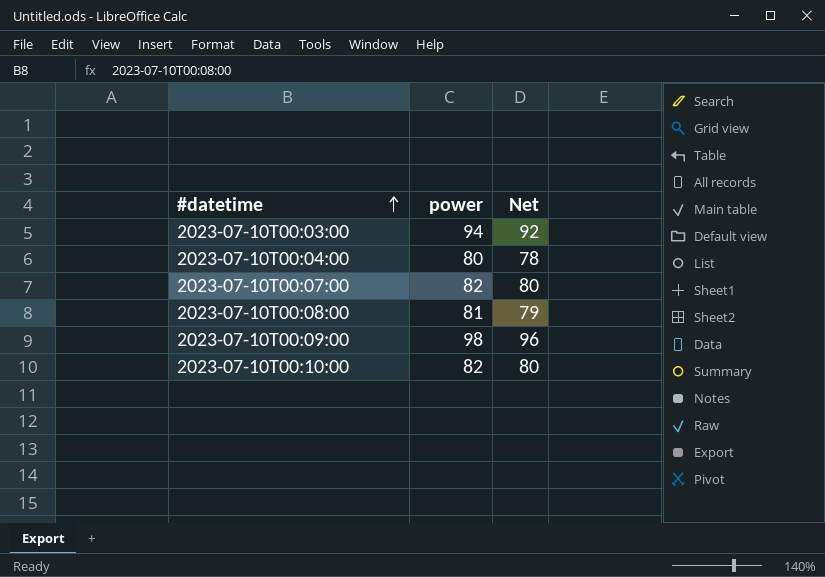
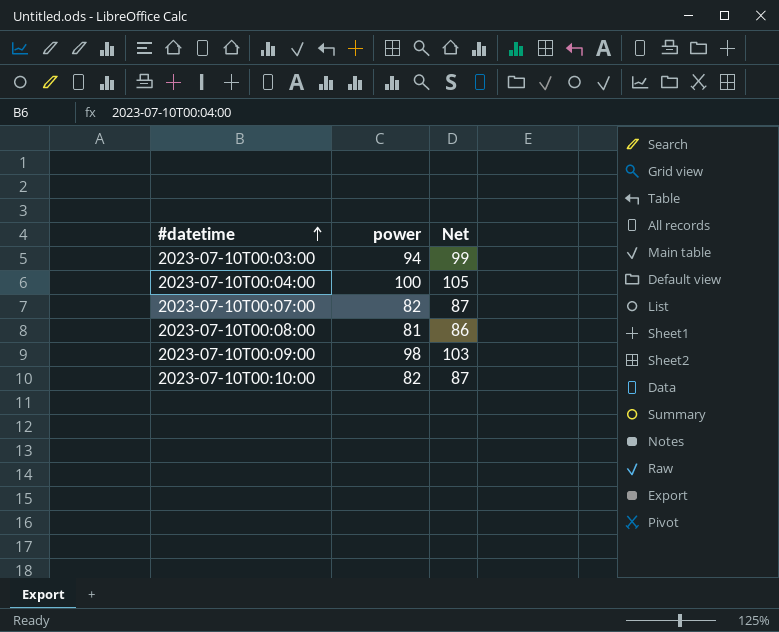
column Net | formula: [power] - 2 -> [power] + 5
2023-07-10T00:04:00 | power: 80 -> 100

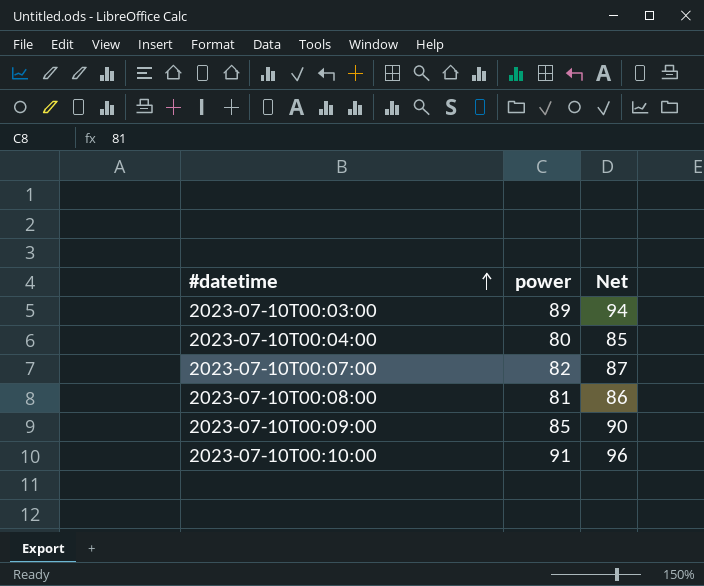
2023-07-10T00:03:00 | power: 94 -> 89
2023-07-10T00:03:00 | Net: 99 -> 94
2023-07-10T00:04:00 | power: 100 -> 80
2023-07-10T00:04:00 | Net: 105 -> 85
2023-07-10T00:09:00 | power: 98 -> 85
2023-07-10T00:09:00 | Net: 103 -> 90
2023-07-10T00:10:00 | power: 82 -> 91
2023-07-10T00:10:00 | Net: 87 -> 96

